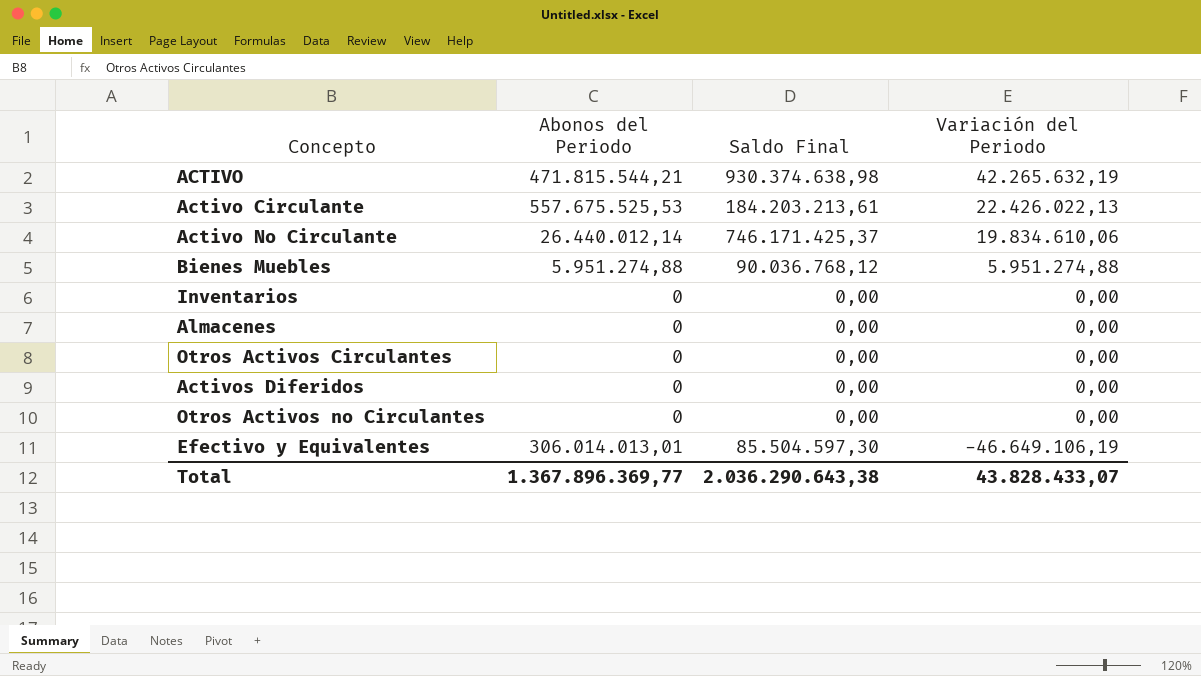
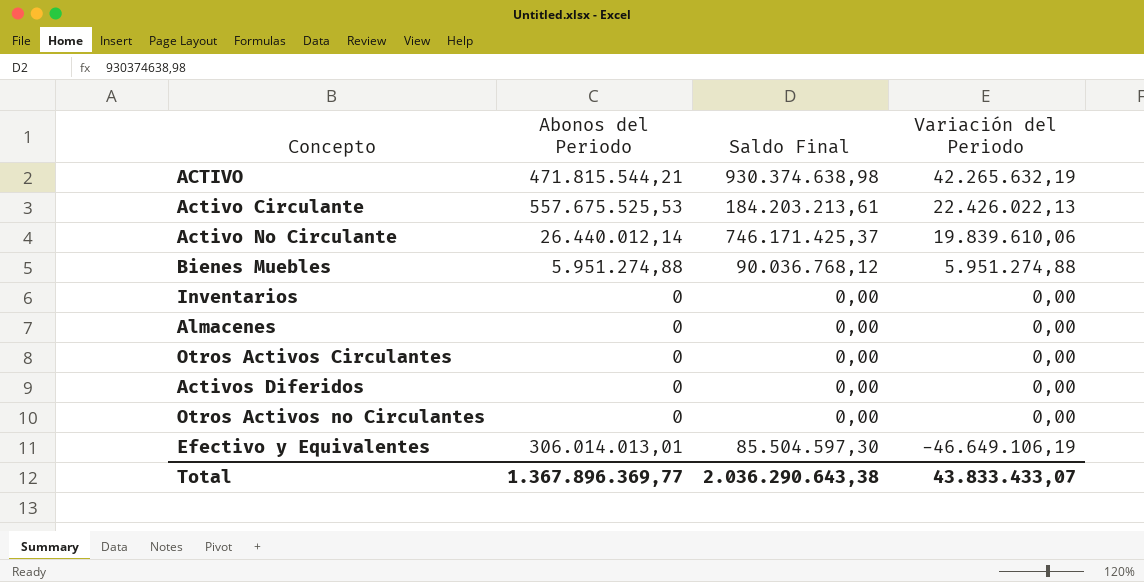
Activo No Circulante | Variación del Periodo: 19.834.610,06 -> 19.839.610,06
Total | Variación del Periodo: 43.828.433,07 -> 43.833.433,07

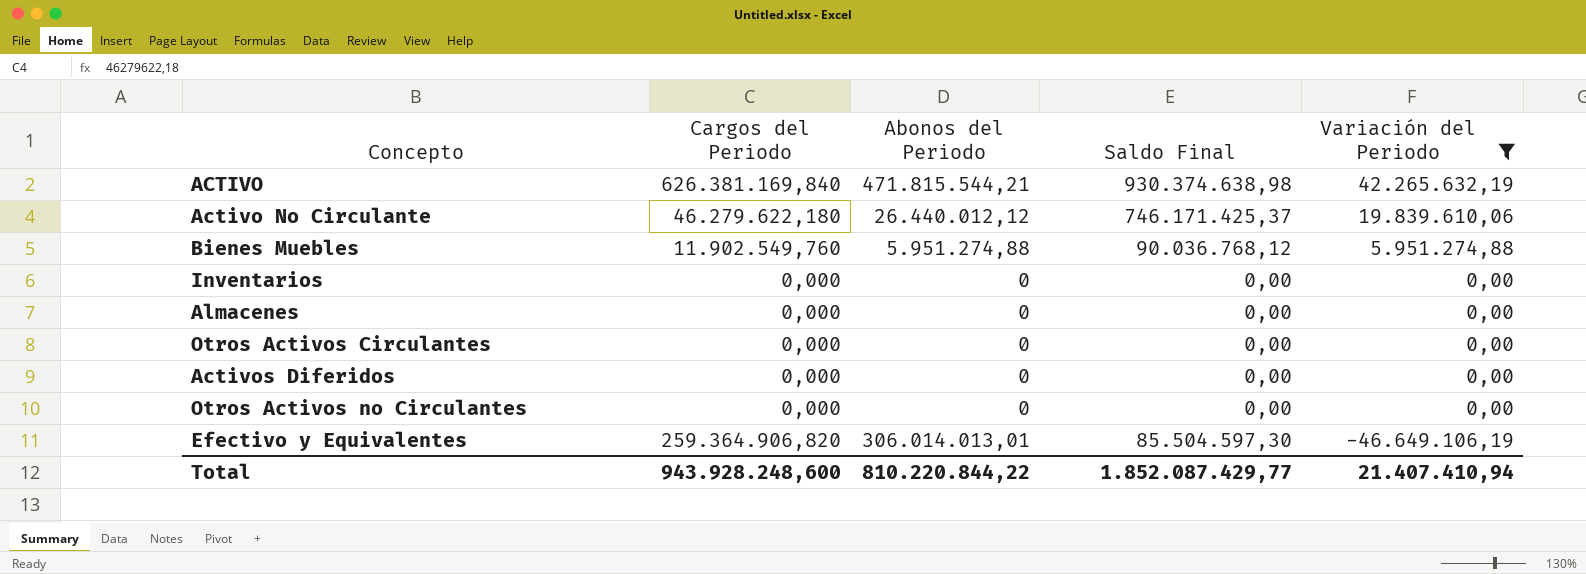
filter: none -> Variación del Periodo != 22.426.022,13
column Cargos del Periodo | position: none -> 2
Activo No Circulante | Abonos del Periodo: 26.440.012,14 -> 26.440.012,12
Total | Abonos del Periodo: 1.367.896.369,77 -> 810.220.844,22
Total | Saldo Final: 2.036.290.643,38 -> 1.852.087.429,77
Total | Variación del Periodo: 43.833.433,07 -> 21.407.410,94

